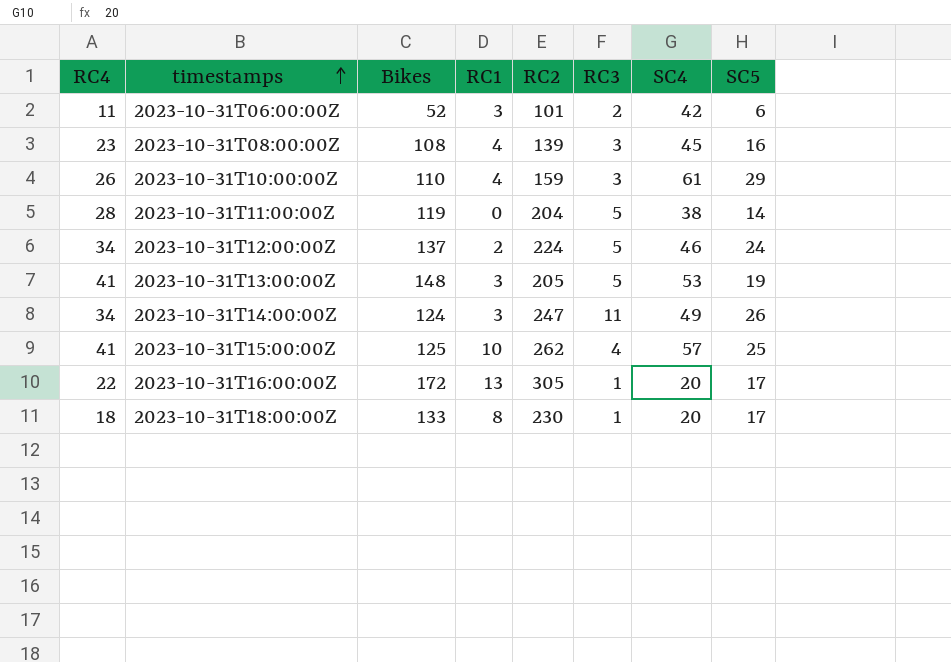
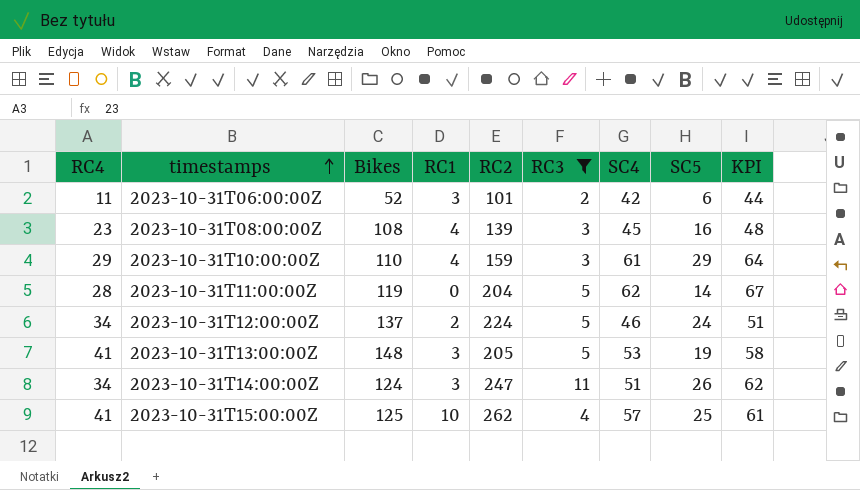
filter: none -> RC3 != 1
column KPI | formula: none -> [RC3] + [SC4]
2023-10-31T10:00:00Z | RC4: 26 -> 29
2023-10-31T11:00:00Z | SC4: 38 -> 62
2023-10-31T14:00:00Z | SC4: 49 -> 51

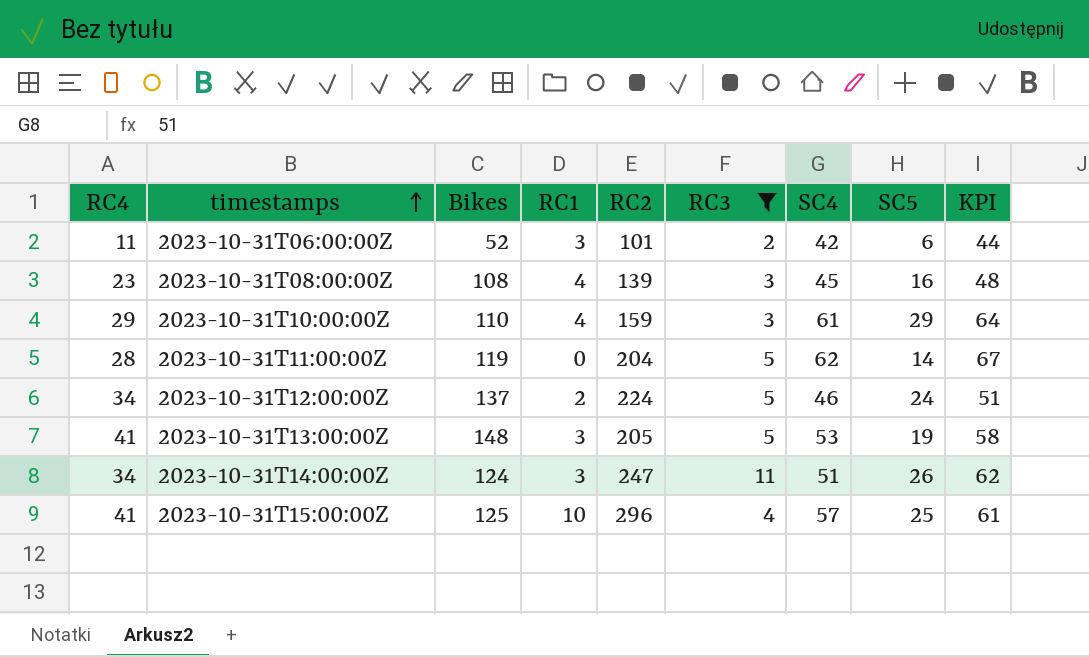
2023-10-31T15:00:00Z | RC2: 262 -> 296

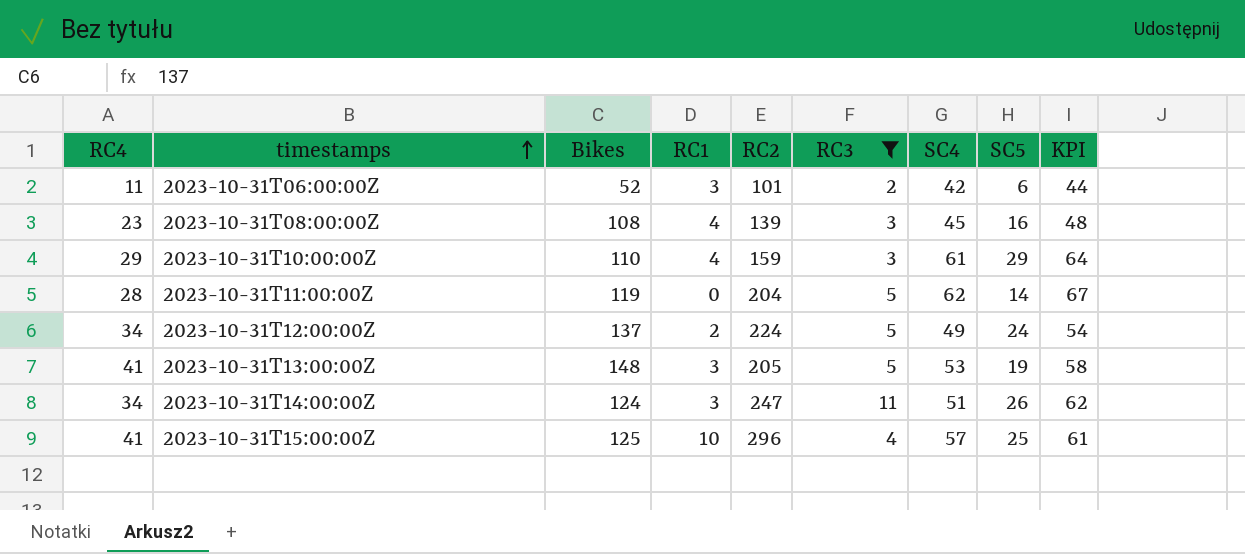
2023-10-31T12:00:00Z | SC4: 46 -> 49
2023-10-31T12:00:00Z | KPI: 51 -> 54

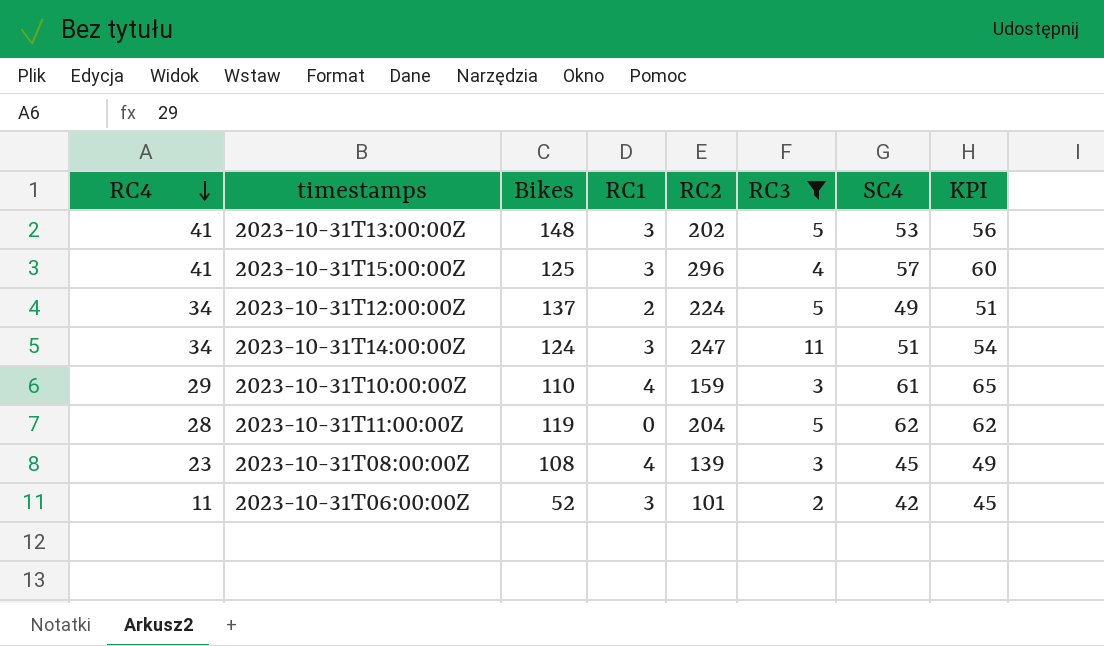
row order: timestamps ascending -> RC4 descending
column SC5 | position: 8 -> none
column KPI | formula: [RC3] + [SC4] -> [RC1] + [SC4]
2023-10-31T13:00:00Z | RC2: 205 -> 202
2023-10-31T15:00:00Z | RC1: 10 -> 3

